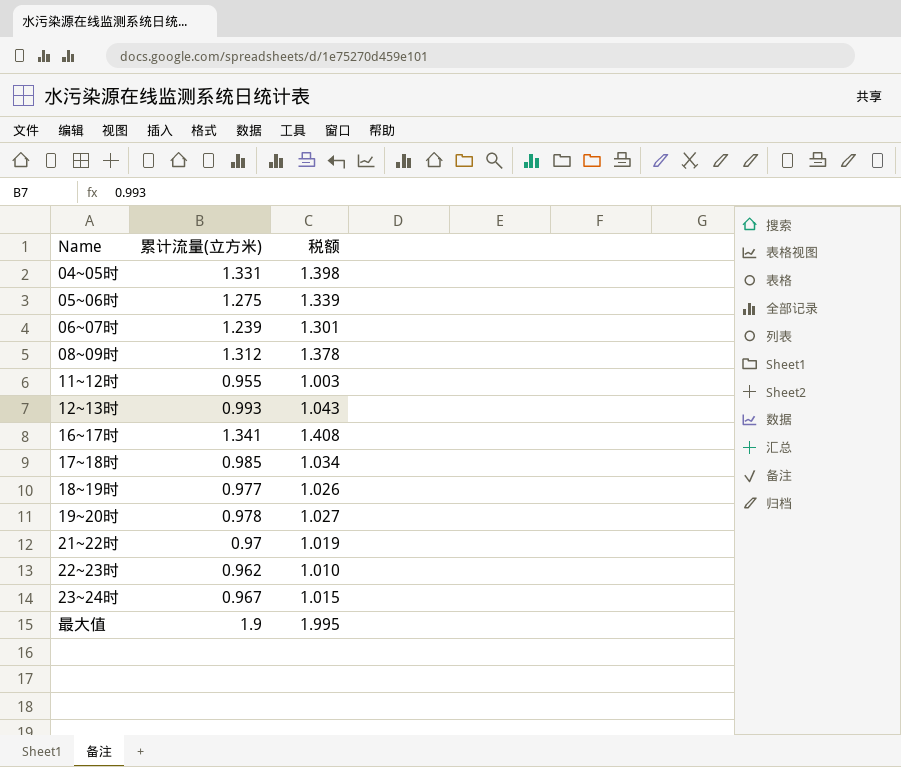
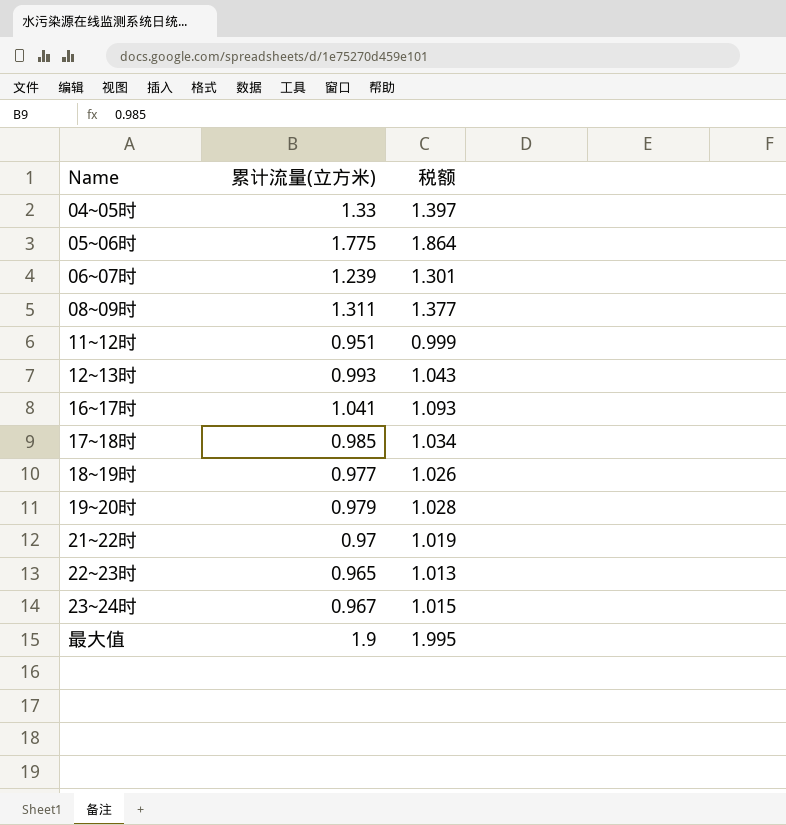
04~05时 | 累计流量(立方米): 1.331 -> 1.33
04~05时 | 税额: 1.398 -> 1.397
05~06时 | 累计流量(立方米): 1.275 -> 1.775
05~06时 | 税额: 1.339 -> 1.864
08~09时 | 累计流量(立方米): 1.312 -> 1.311
08~09时 | 税额: 1.378 -> 1.377
11~12时 | 累计流量(立方米): 0.955 -> 0.951
11~12时 | 税额: 1.003 -> 0.999
16~17时 | 累计流量(立方米): 1.341 -> 1.041
16~17时 | 税额: 1.408 -> 1.093
19~20时 | 累计流量(立方米): 0.978 -> 0.979
19~20时 | 税额: 1.027 -> 1.028
22~23时 | 累计流量(立方米): 0.962 -> 0.965
22~23时 | 税额: 1.010 -> 1.013

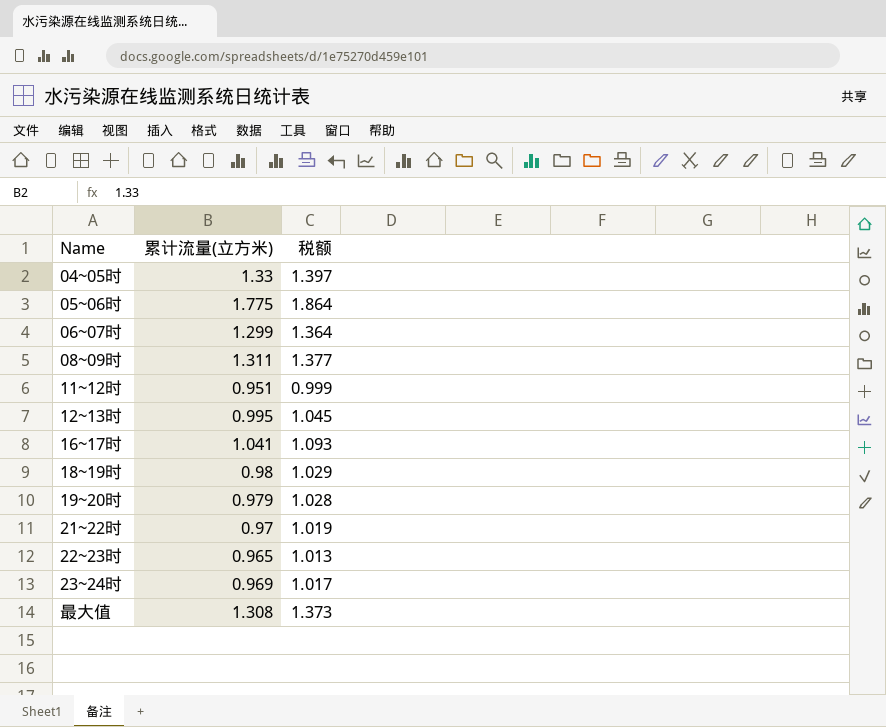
row 17~18时: 0.985 | 1.034 -> none
06~07时 | 累计流量(立方米): 1.239 -> 1.299
06~07时 | 税额: 1.301 -> 1.364
12~13时 | 累计流量(立方米): 0.993 -> 0.995
12~13时 | 税额: 1.043 -> 1.045
18~19时 | 累计流量(立方米): 0.977 -> 0.98
18~19时 | 税额: 1.026 -> 1.029
23~24时 | 累计流量(立方米): 0.967 -> 0.969
23~24时 | 税额: 1.015 -> 1.017
最大值 | 累计流量(立方米): 1.9 -> 1.308
最大值 | 税额: 1.995 -> 1.373

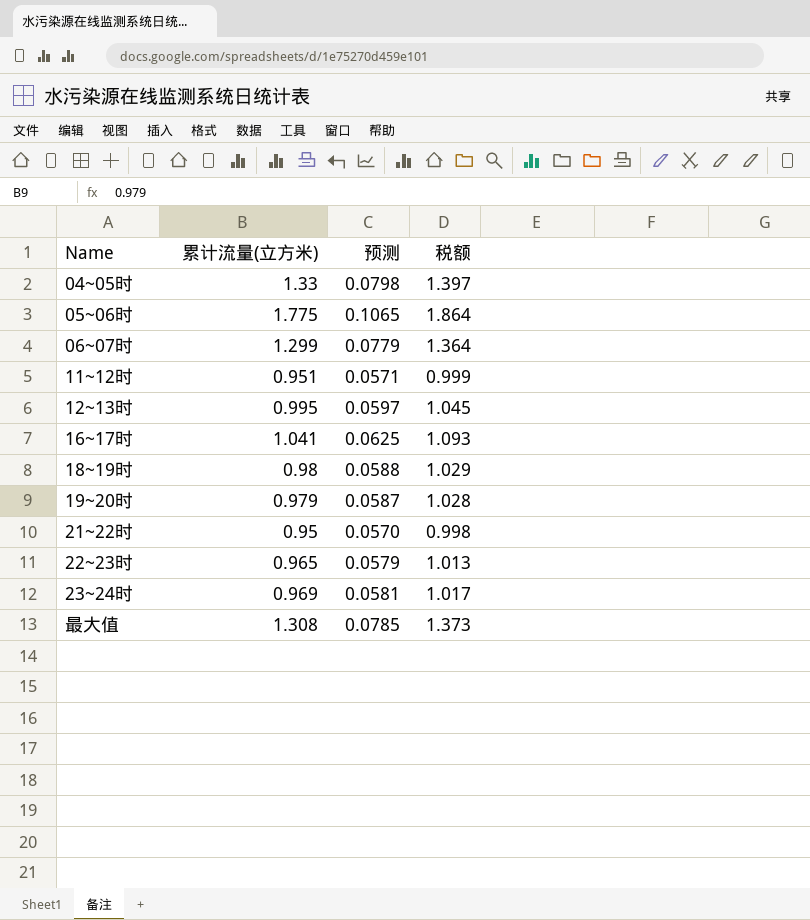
column 预测 | formula: none -> [累计流量(立方米)] * 0.06
row 08~09时: 1.311 | 1.377 -> none
21~22时 | 累计流量(立方米): 0.97 -> 0.95
21~22时 | 税额: 1.019 -> 0.998

